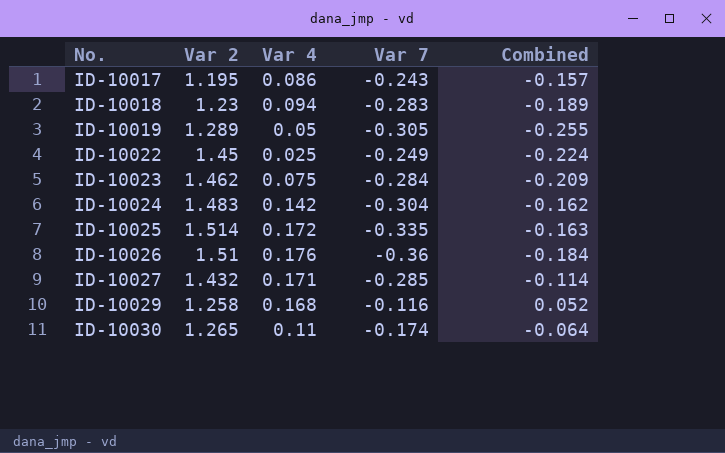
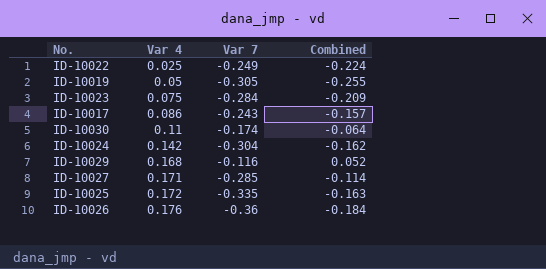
row order: No. ascending -> Var 4 ascending
column Var 2 | position: 2 -> none
row ID-10018: 1.23 | 0.094 | -0.283 | -0.189 -> none

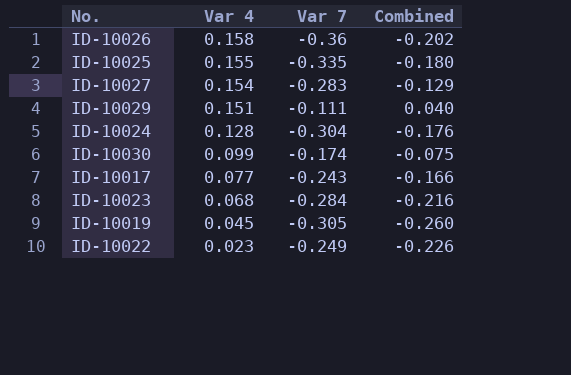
row order: Var 4 ascending -> Var 4 descending
ID-10026 | Var 4: 0.176 -> 0.158
ID-10026 | Combined: -0.184 -> -0.202
ID-10025 | Var 4: 0.172 -> 0.155
ID-10025 | Combined: -0.163 -> -0.180
ID-10027 | Var 4: 0.171 -> 0.154
ID-10027 | Var 7: -0.285 -> -0.283
ID-10027 | Combined: -0.114 -> -0.129
ID-10029 | Var 4: 0.168 -> 0.151
ID-10029 | Var 7: -0.116 -> -0.111
ID-10029 | Combined: 0.052 -> 0.040
ID-10024 | Var 4: 0.142 -> 0.128
ID-10024 | Combined: -0.162 -> -0.176
ID-10030 | Var 4: 0.11 -> 0.099
ID-10030 | Combined: -0.064 -> -0.075
ID-10017 | Var 4: 0.086 -> 0.077
ID-10017 | Combined: -0.157 -> -0.166
ID-10023 | Var 4: 0.075 -> 0.068
ID-10023 | Combined: -0.209 -> -0.216
ID-10019 | Var 4: 0.05 -> 0.045
ID-10019 | Combined: -0.255 -> -0.260
ID-10022 | Var 4: 0.025 -> 0.023
ID-10022 | Combined: -0.224 -> -0.226

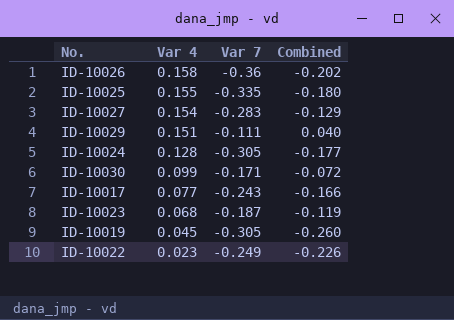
ID-10024 | Var 7: -0.304 -> -0.305
ID-10024 | Combined: -0.176 -> -0.177
ID-10030 | Var 7: -0.174 -> -0.171
ID-10030 | Combined: -0.075 -> -0.072
ID-10023 | Var 7: -0.284 -> -0.187
ID-10023 | Combined: -0.216 -> -0.119

